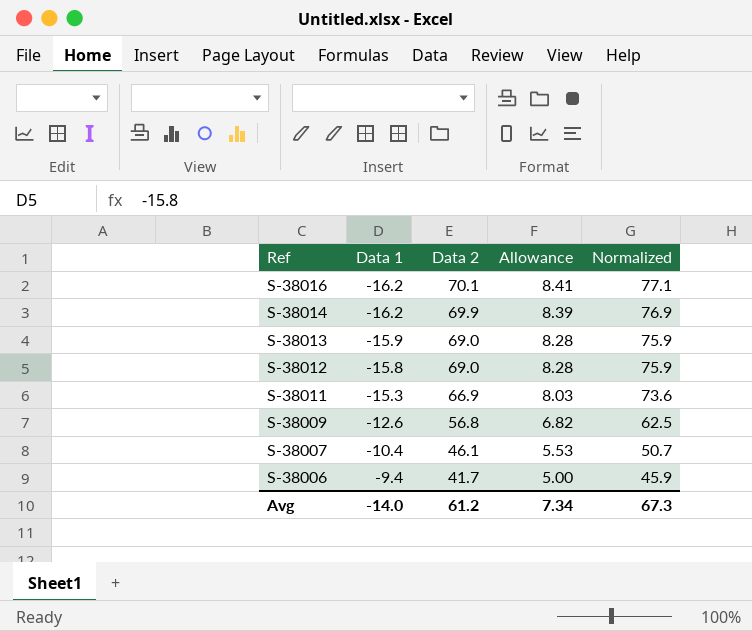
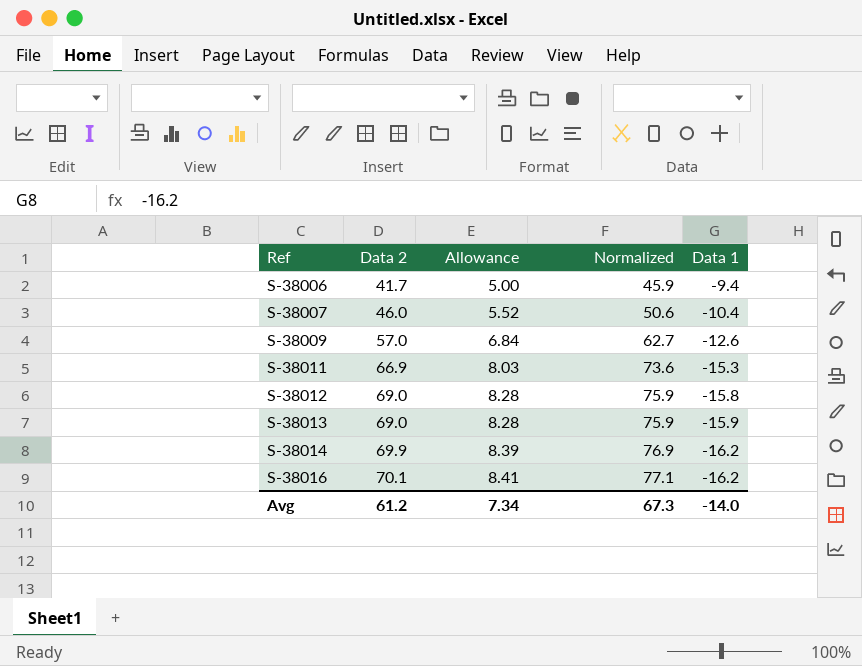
row order: Ref descending -> Ref ascending
column Data 1 | position: 2 -> 5
S-38007 | Data 2: 46.1 -> 46.0
S-38007 | Allowance: 5.53 -> 5.52
S-38007 | Normalized: 50.7 -> 50.6
S-38009 | Data 2: 56.8 -> 57.0
S-38009 | Allowance: 6.82 -> 6.84
S-38009 | Normalized: 62.5 -> 62.7

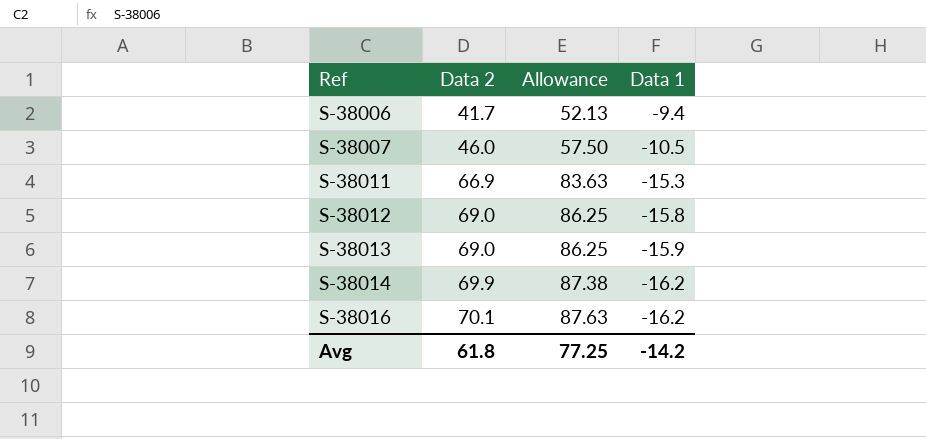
column Normalized | formula: [Data 2] * 1.1 -> none
column Allowance | formula: [Data 2] * 0.12 -> [Data 2] * 1.25
row S-38009: 57.0 | 6.84 | 62.7 | -12.6 -> none
S-38007 | Data 1: -10.4 -> -10.5
Avg | Data 2: 61.2 -> 61.8
Avg | Allowance: 7.34 -> 77.25
Avg | Data 1: -14.0 -> -14.2

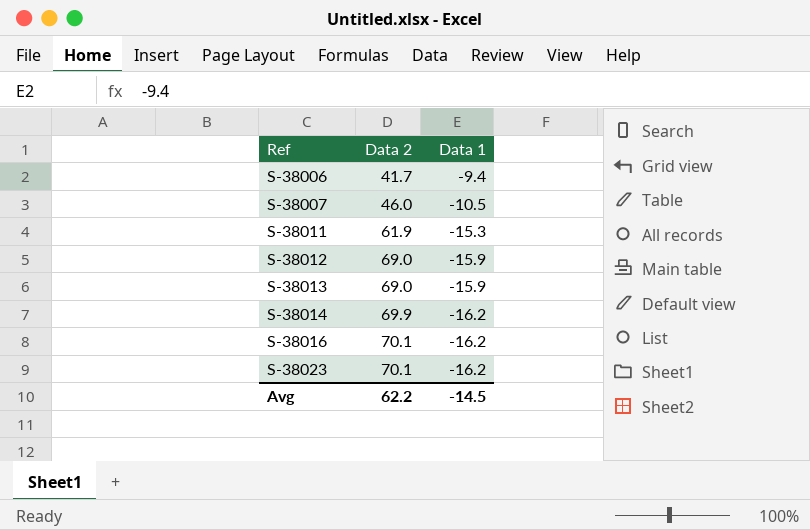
column Allowance | formula: [Data 2] * 1.25 -> none
S-38011 | Data 2: 66.9 -> 61.9
S-38012 | Data 1: -15.8 -> -15.9
row S-38023: none -> 70.1 | -16.2
Avg | Data 2: 61.8 -> 62.2
Avg | Data 1: -14.2 -> -14.5

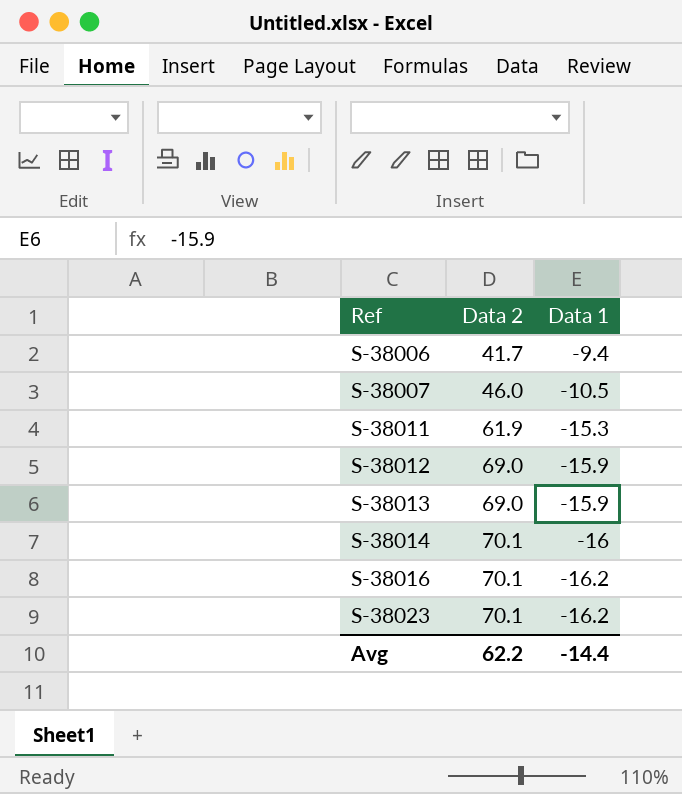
S-38014 | Data 2: 69.9 -> 70.1
S-38014 | Data 1: -16.2 -> -16
Avg | Data 1: -14.5 -> -14.4

